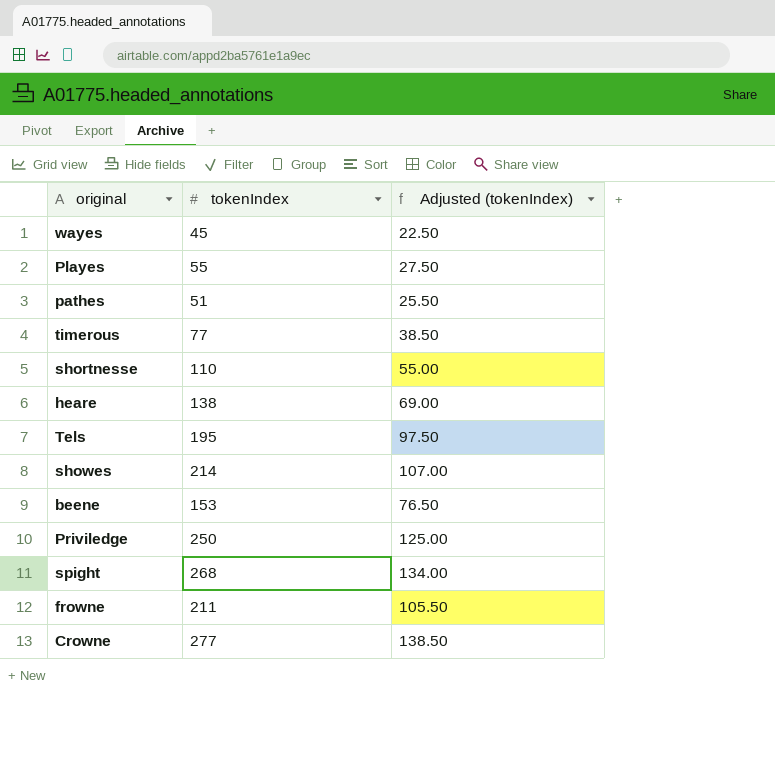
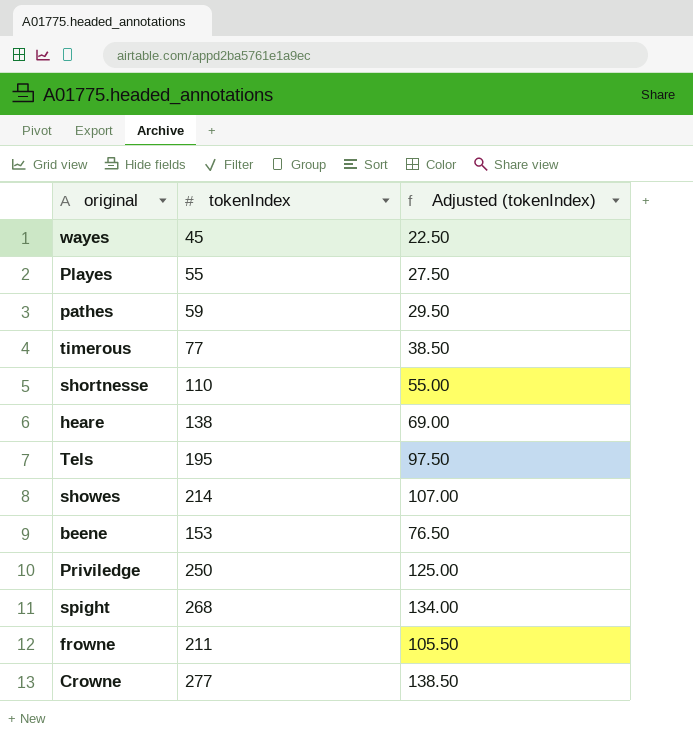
pathes | tokenIndex: 51 -> 59
pathes | Adjusted (tokenIndex): 25.50 -> 29.50

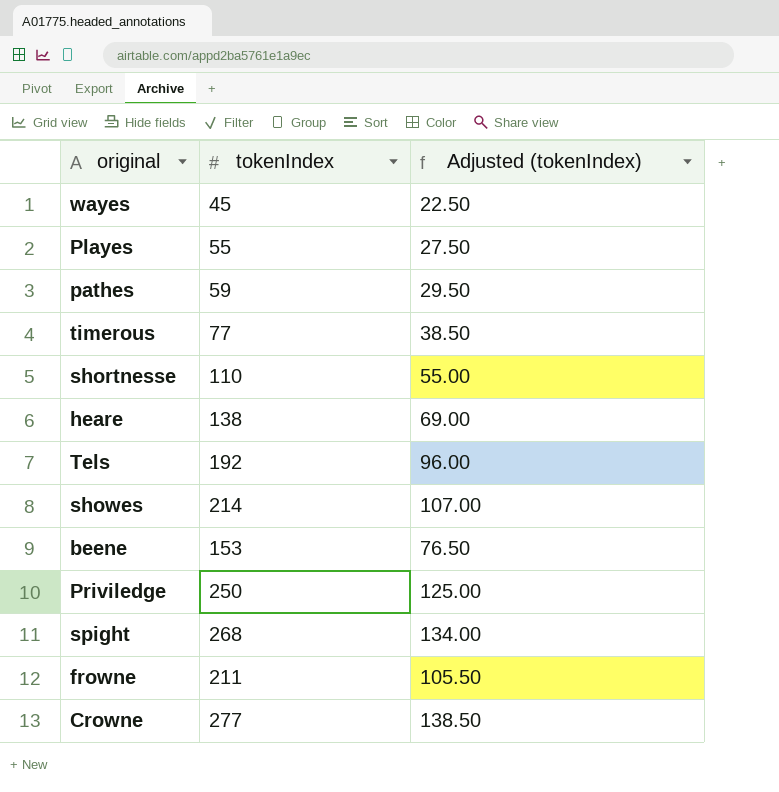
Tels | tokenIndex: 195 -> 192
Tels | Adjusted (tokenIndex): 97.50 -> 96.00

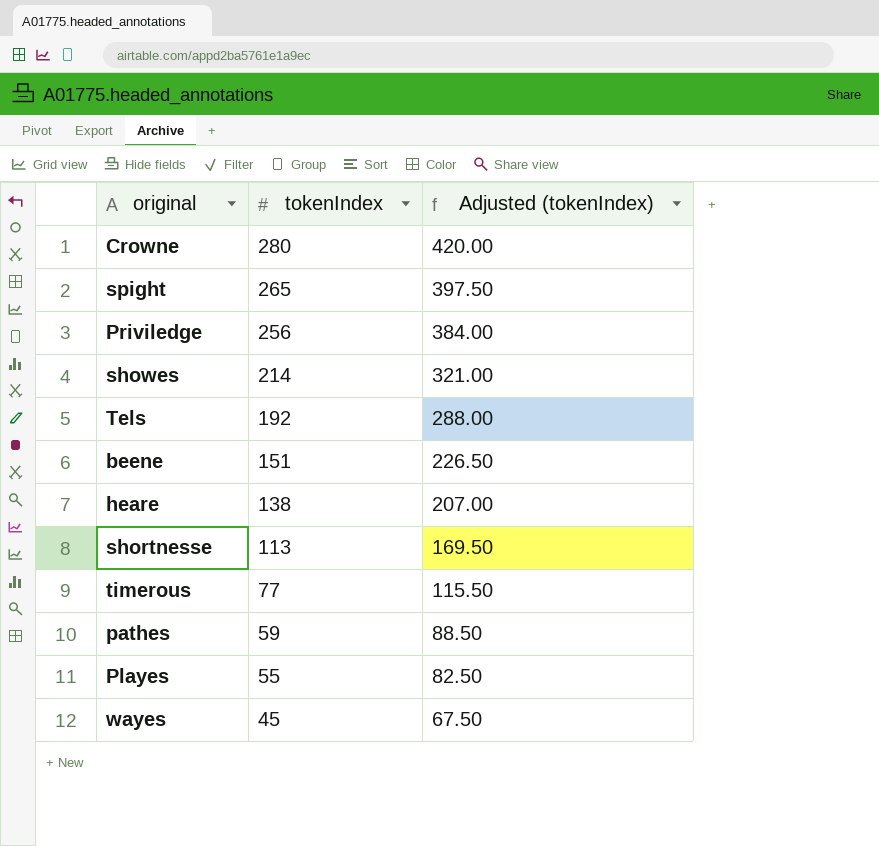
row order: none -> tokenIndex descending
column Adjusted (tokenIndex) | formula: [tokenIndex] * 0.5 -> [tokenIndex] * 1.5
row frowne: 211 | 105.50 -> none
Crowne | tokenIndex: 277 -> 280
spight | tokenIndex: 268 -> 265
Priviledge | tokenIndex: 250 -> 256
beene | tokenIndex: 153 -> 151
shortnesse | tokenIndex: 110 -> 113

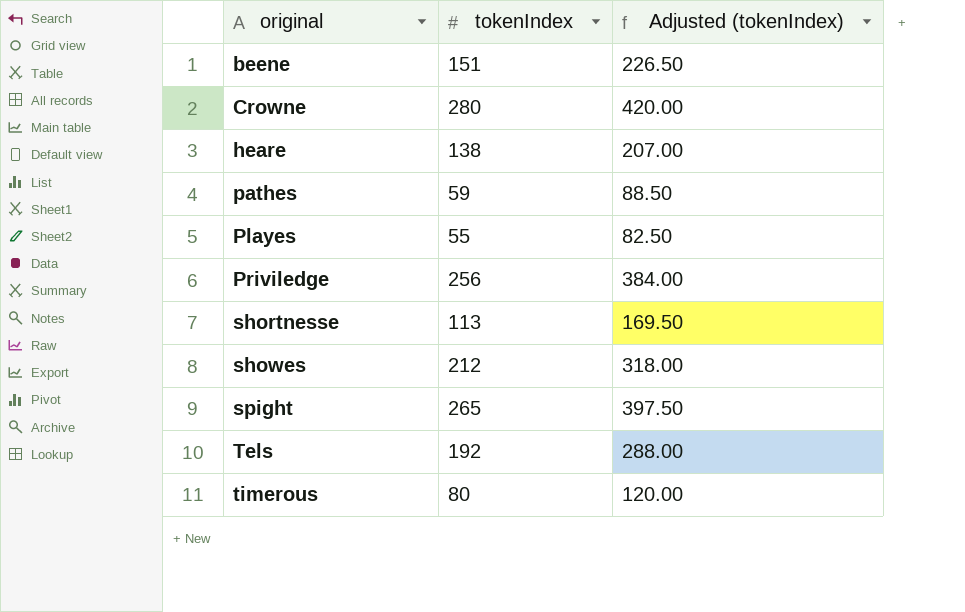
row order: tokenIndex descending -> original ascending
row wayes: 45 | 67.50 -> none
showes | tokenIndex: 214 -> 212
showes | Adjusted (tokenIndex): 321.00 -> 318.00
timerous | tokenIndex: 77 -> 80
timerous | Adjusted (tokenIndex): 115.50 -> 120.00

